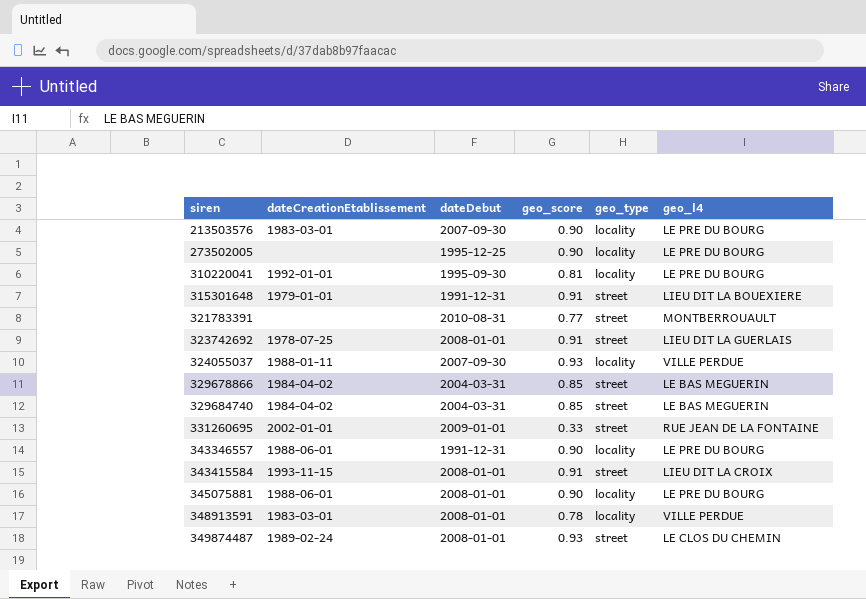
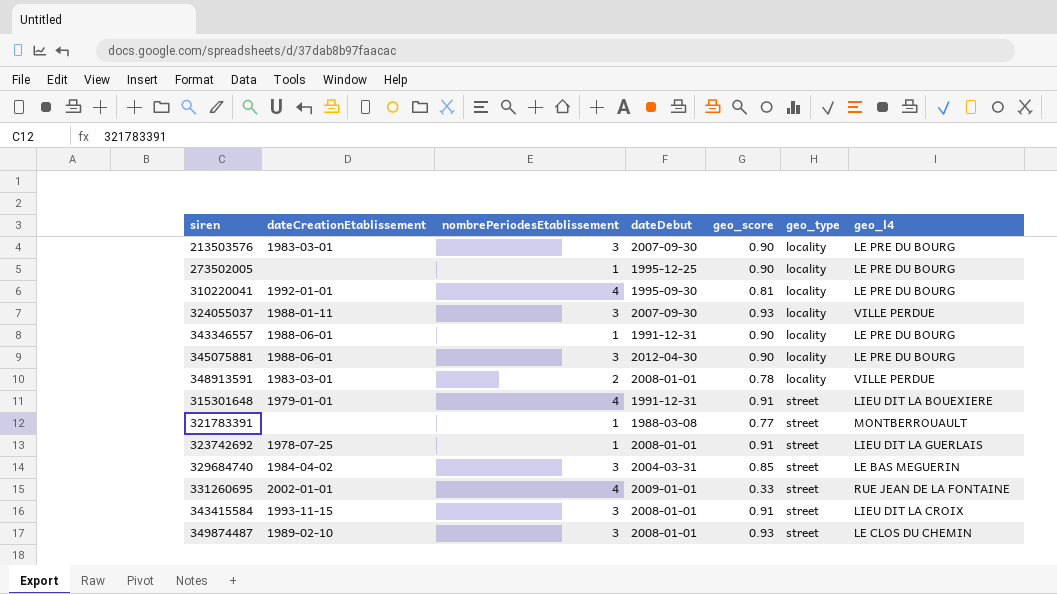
row order: siren ascending -> geo_type ascending
column nombrePeriodesEtablissement | position: none -> 3
row 329678866: 1984-04-02 | 2004-03-31 | 0.85 | street | LE BAS MEGUERIN -> none
345075881 | dateDebut: 2008-01-01 -> 2012-04-30
321783391 | dateDebut: 2010-08-31 -> 1988-03-08
349874487 | dateCreationEtablissement: 1989-02-24 -> 1989-02-10

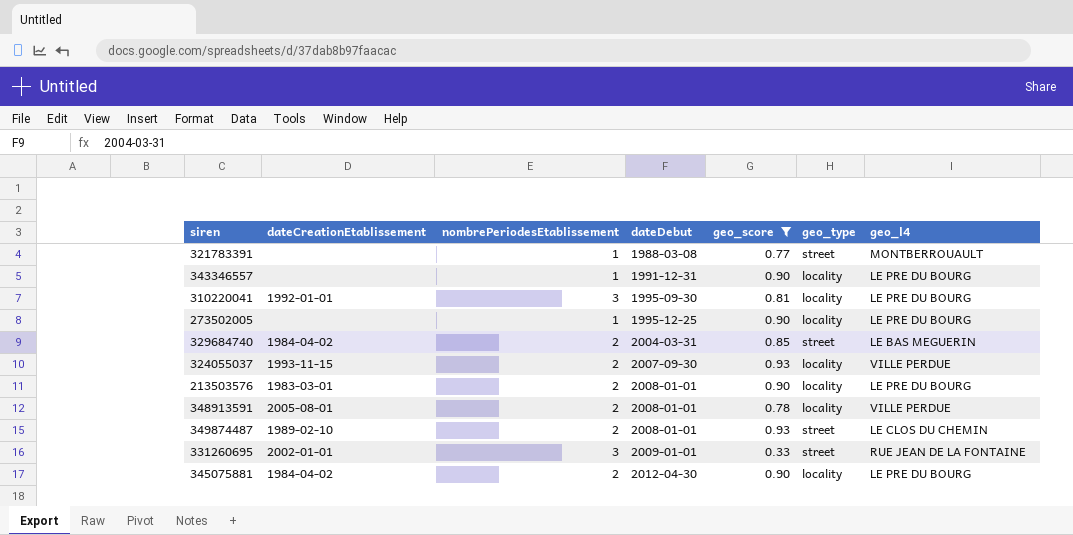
filter: none -> geo_score != 0.91
row order: geo_type ascending -> dateDebut ascending
343346557 | dateCreationEtablissement: 1988-06-01 -> none
310220041 | nombrePeriodesEtablissement: 4 -> 3
329684740 | nombrePeriodesEtablissement: 3 -> 2
324055037 | dateCreationEtablissement: 1988-01-11 -> 1993-11-15
324055037 | nombrePeriodesEtablissement: 3 -> 2
213503576 | nombrePeriodesEtablissement: 3 -> 2
213503576 | dateDebut: 2007-09-30 -> 2008-01-01
348913591 | dateCreationEtablissement: 1983-03-01 -> 2005-08-01
349874487 | nombrePeriodesEtablissement: 3 -> 2
331260695 | nombrePeriodesEtablissement: 4 -> 3
345075881 | dateCreationEtablissement: 1988-06-01 -> 1984-04-02
345075881 | nombrePeriodesEtablissement: 3 -> 2

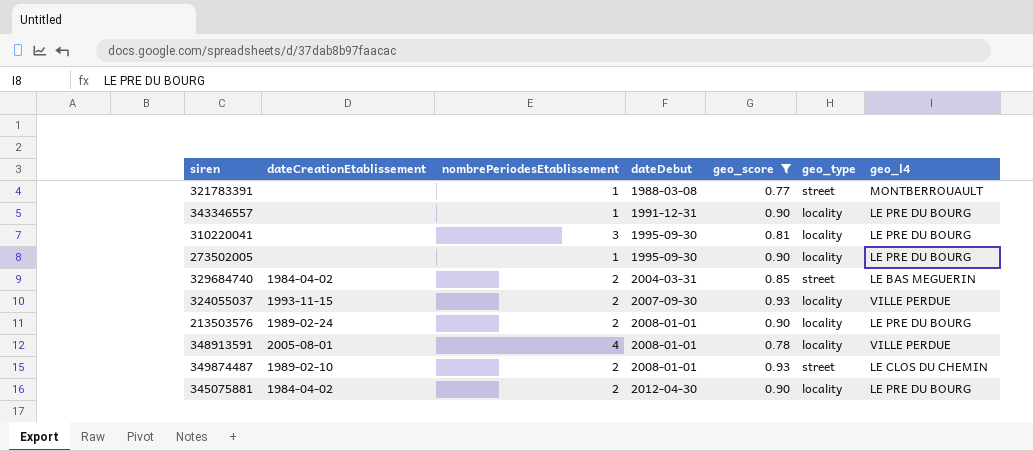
row 331260695: 2002-01-01 | 3 | 2009-01-01 | 0.33 | street | RUE JEAN DE LA FONTAINE -> none
310220041 | dateCreationEtablissement: 1992-01-01 -> none
273502005 | dateDebut: 1995-12-25 -> 1995-09-30
213503576 | dateCreationEtablissement: 1983-03-01 -> 1989-02-24
348913591 | nombrePeriodesEtablissement: 2 -> 4

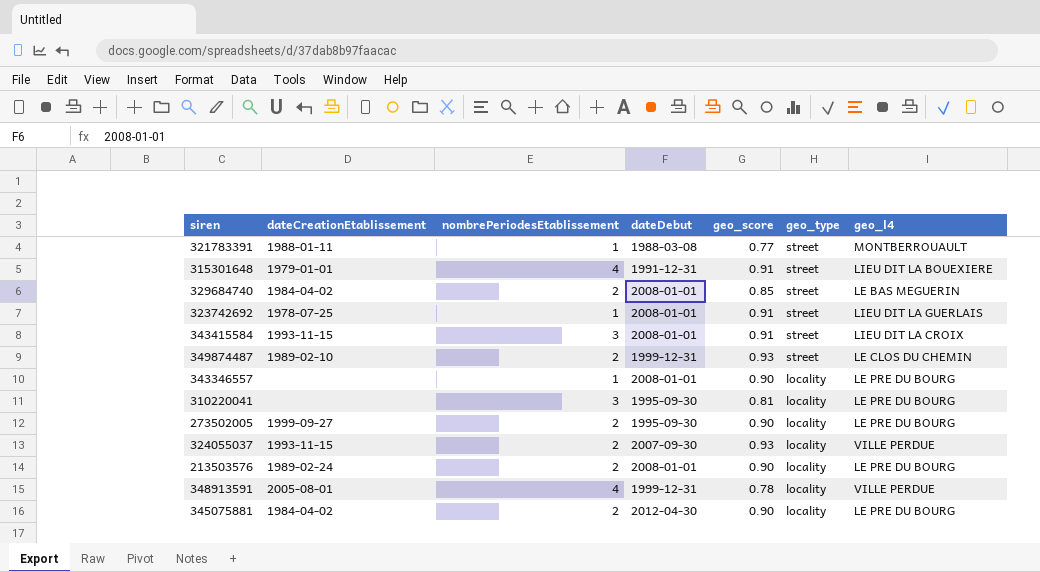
filter: geo_score != 0.91 -> none
row order: dateDebut ascending -> geo_type descending
321783391 | dateCreationEtablissement: none -> 1988-01-11
329684740 | dateDebut: 2004-03-31 -> 2008-01-01
349874487 | dateDebut: 2008-01-01 -> 1999-12-31
343346557 | dateDebut: 1991-12-31 -> 2008-01-01
273502005 | dateCreationEtablissement: none -> 1999-09-27
273502005 | nombrePeriodesEtablissement: 1 -> 2
348913591 | dateDebut: 2008-01-01 -> 1999-12-31

